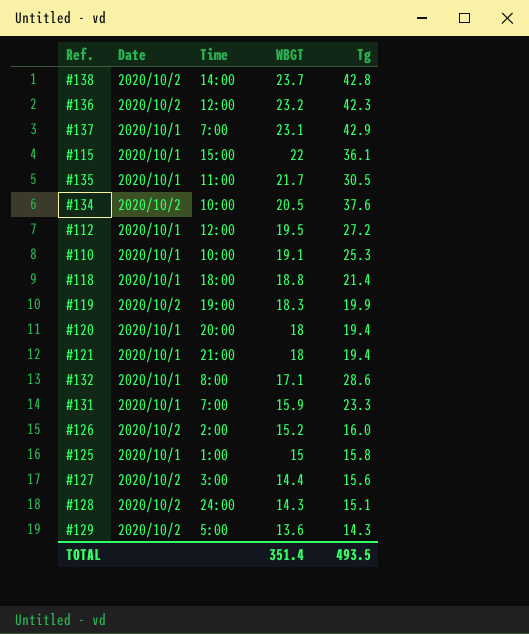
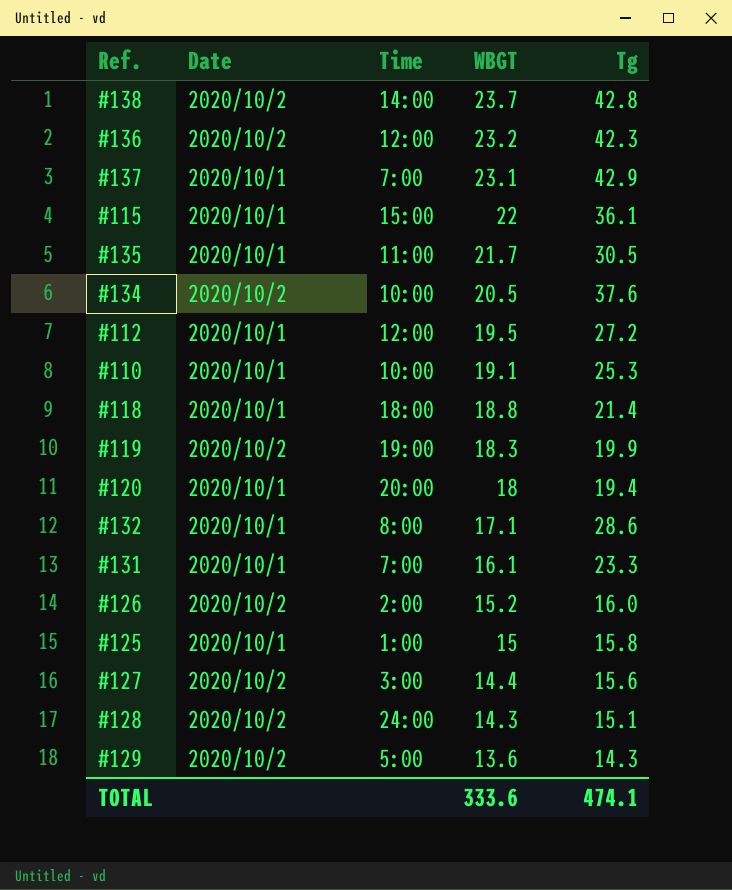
row #121: 2020/10/1 | 21:00 | 18 | 19.4 -> none
#131 | WBGT: 15.9 -> 16.1
TOTAL | WBGT: 351.4 -> 333.6
TOTAL | Tg: 493.5 -> 474.1

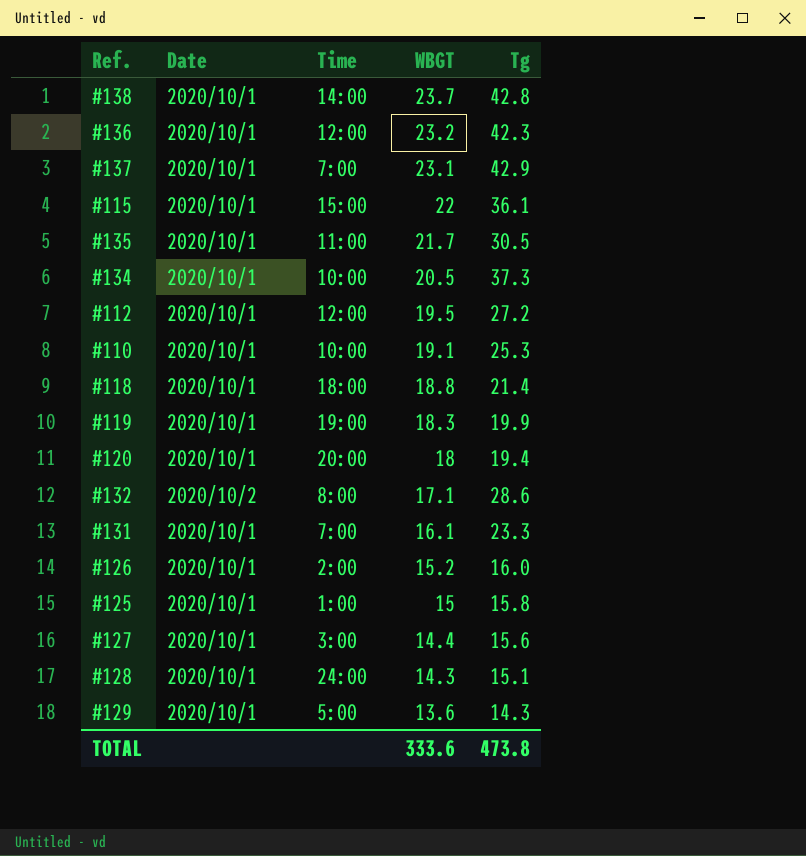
#138 | Date: 2020/10/2 -> 2020/10/1
#136 | Date: 2020/10/2 -> 2020/10/1
#134 | Date: 2020/10/2 -> 2020/10/1
#134 | Tg: 37.6 -> 37.3
#119 | Date: 2020/10/2 -> 2020/10/1
#132 | Date: 2020/10/1 -> 2020/10/2
#126 | Date: 2020/10/2 -> 2020/10/1
#127 | Date: 2020/10/2 -> 2020/10/1
#128 | Date: 2020/10/2 -> 2020/10/1
#129 | Date: 2020/10/2 -> 2020/10/1
TOTAL | Tg: 474.1 -> 473.8

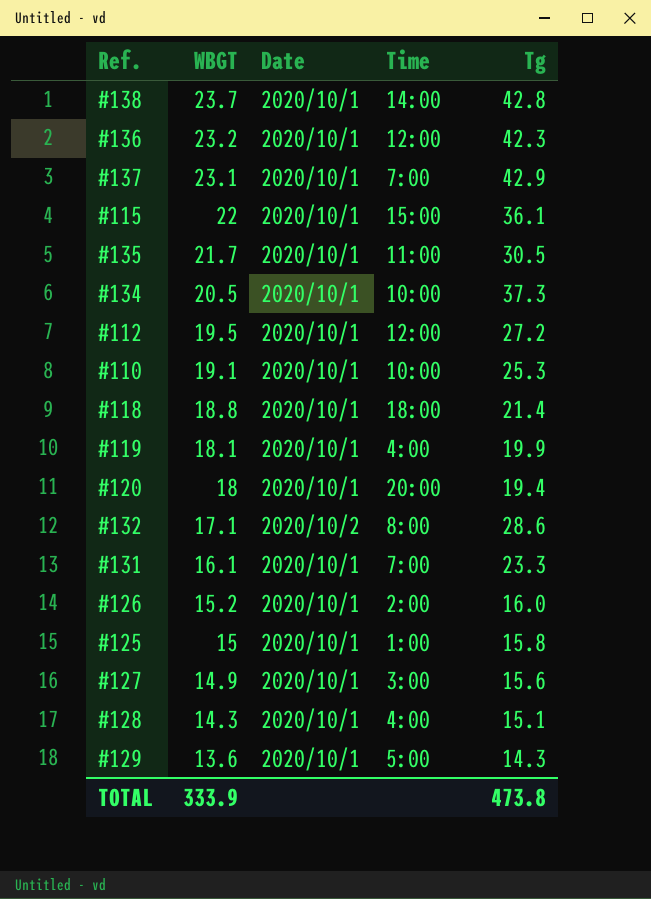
column WBGT | position: 4 -> 2
#119 | WBGT: 18.3 -> 18.1
#119 | Time: 19:00 -> 4:00
#127 | WBGT: 14.4 -> 14.9
#128 | Time: 24:00 -> 4:00
TOTAL | WBGT: 333.6 -> 333.9

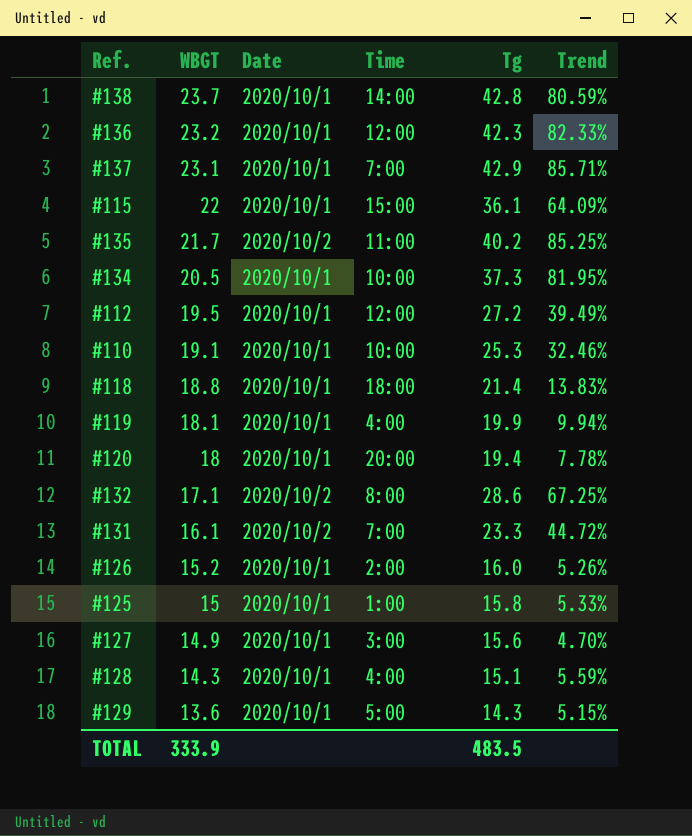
column Trend | formula: none -> ([Tg] - [WBGT]) / [WBGT]
#135 | Date: 2020/10/1 -> 2020/10/2
#135 | Tg: 30.5 -> 40.2
#131 | Date: 2020/10/1 -> 2020/10/2
TOTAL | Tg: 473.8 -> 483.5

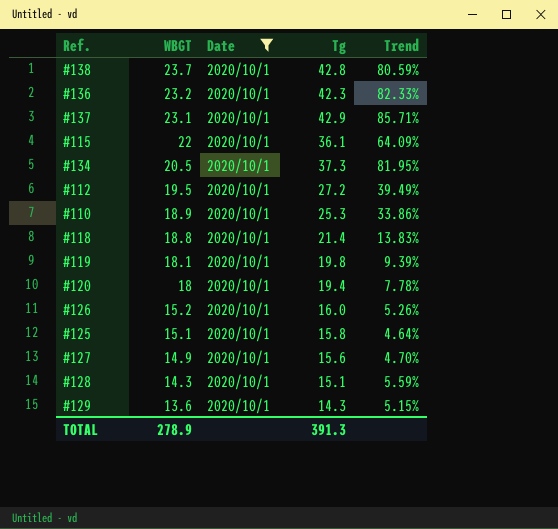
filter: none -> Date = 2020/10/1
column Time | position: 4 -> none
#110 | WBGT: 19.1 -> 18.9
#110 | Trend: 32.46% -> 33.86%
#119 | Tg: 19.9 -> 19.8
#119 | Trend: 9.94% -> 9.39%
#125 | WBGT: 15 -> 15.1
#125 | Trend: 5.33% -> 4.64%
TOTAL | WBGT: 333.9 -> 278.9
TOTAL | Tg: 483.5 -> 391.3

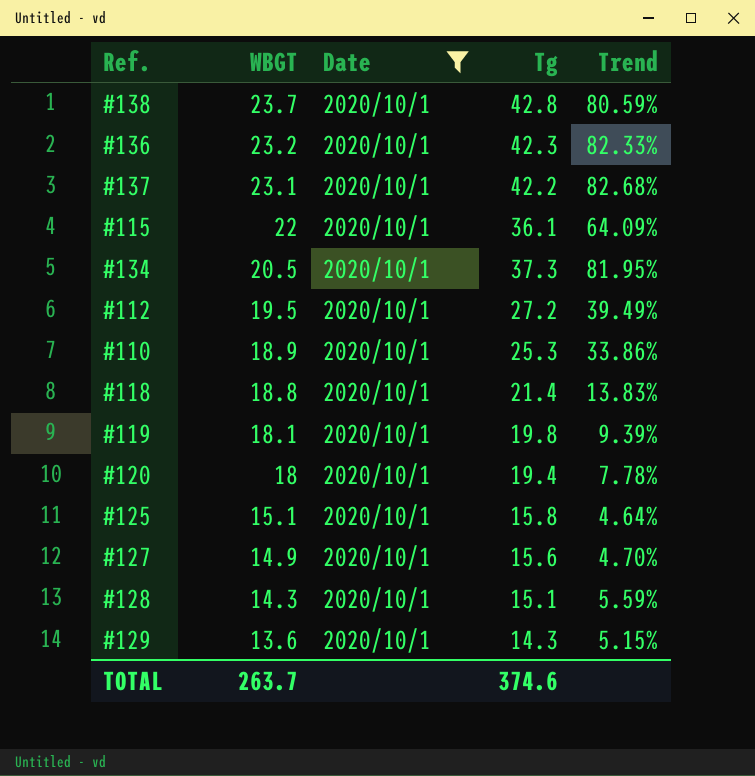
row #126: 15.2 | 2020/10/1 | 16.0 | 5.26% -> none
#137 | Tg: 42.9 -> 42.2
#137 | Trend: 85.71% -> 82.68%
TOTAL | WBGT: 278.9 -> 263.7
TOTAL | Tg: 391.3 -> 374.6

